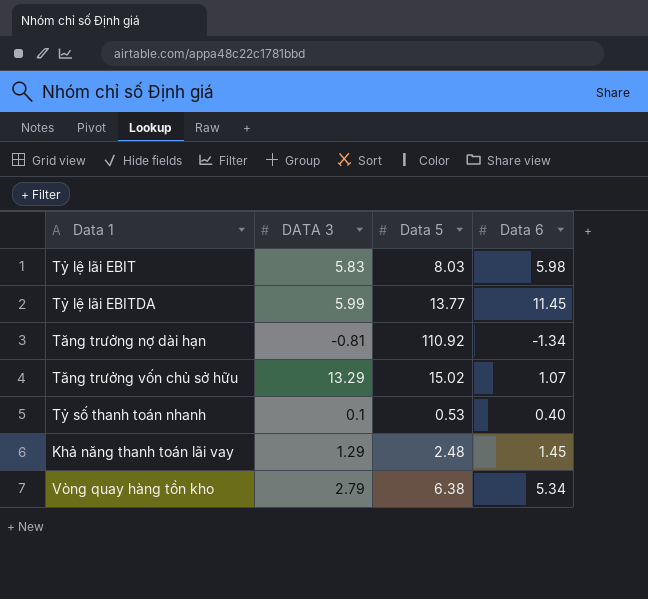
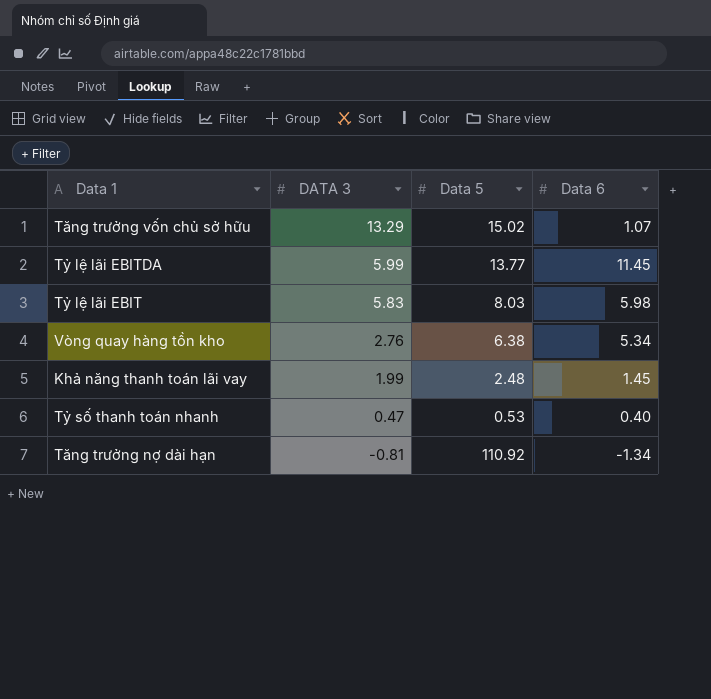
row order: none -> DATA 3 descending
Vòng quay hàng tồn kho | DATA 3: 2.79 -> 2.76
Khả năng thanh toán lãi vay | DATA 3: 1.29 -> 1.99
Tỷ số thanh toán nhanh | DATA 3: 0.1 -> 0.47

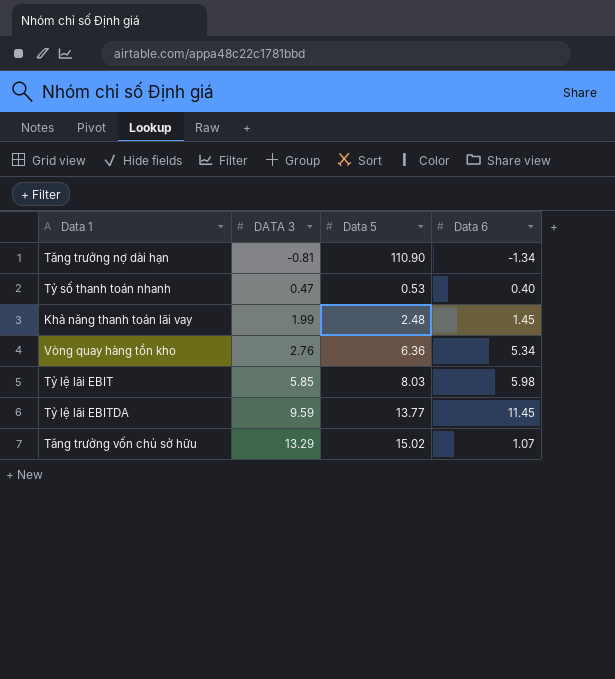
row order: DATA 3 descending -> DATA 3 ascending
Tăng trưởng nợ dài hạn | Data 5: 110.92 -> 110.90
Vòng quay hàng tồn kho | Data 5: 6.38 -> 6.36
Tỷ lệ lãi EBIT | DATA 3: 5.83 -> 5.85
Tỷ lệ lãi EBITDA | DATA 3: 5.99 -> 9.59

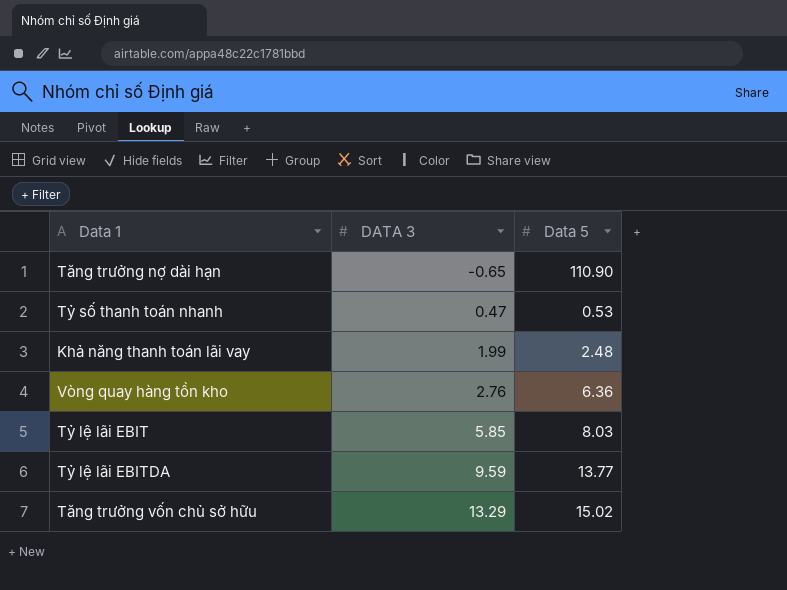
column Data 6 | position: 4 -> none
Tăng trưởng nợ dài hạn | DATA 3: -0.81 -> -0.65

